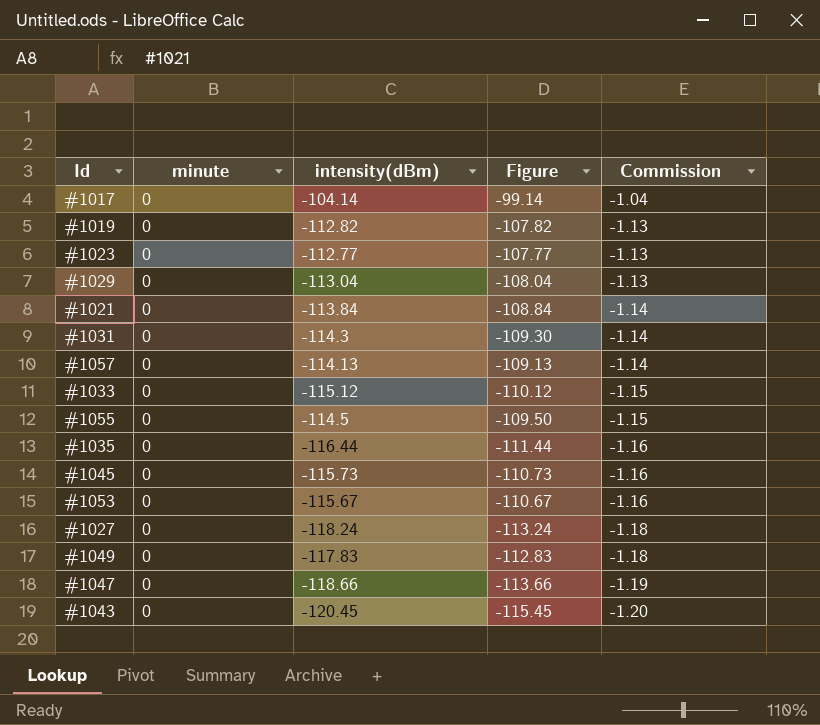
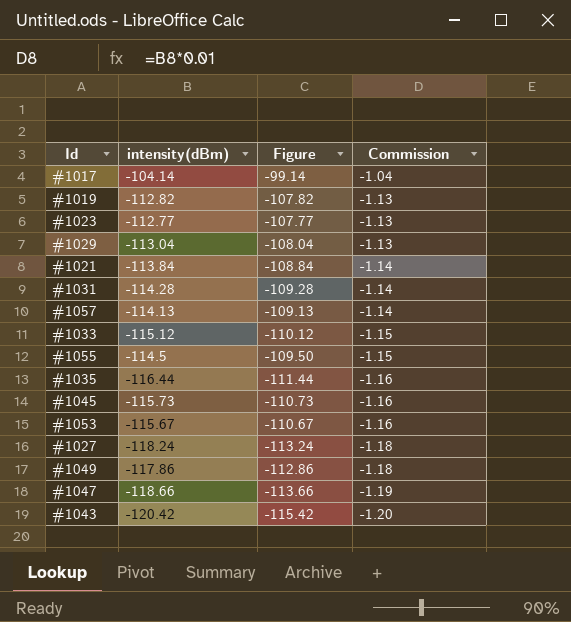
column minute | position: 2 -> none
#1031 | intensity(dBm): -114.3 -> -114.28
#1031 | Figure: -109.30 -> -109.28
#1049 | intensity(dBm): -117.83 -> -117.86
#1049 | Figure: -112.83 -> -112.86
#1043 | intensity(dBm): -120.45 -> -120.42
#1043 | Figure: -115.45 -> -115.42

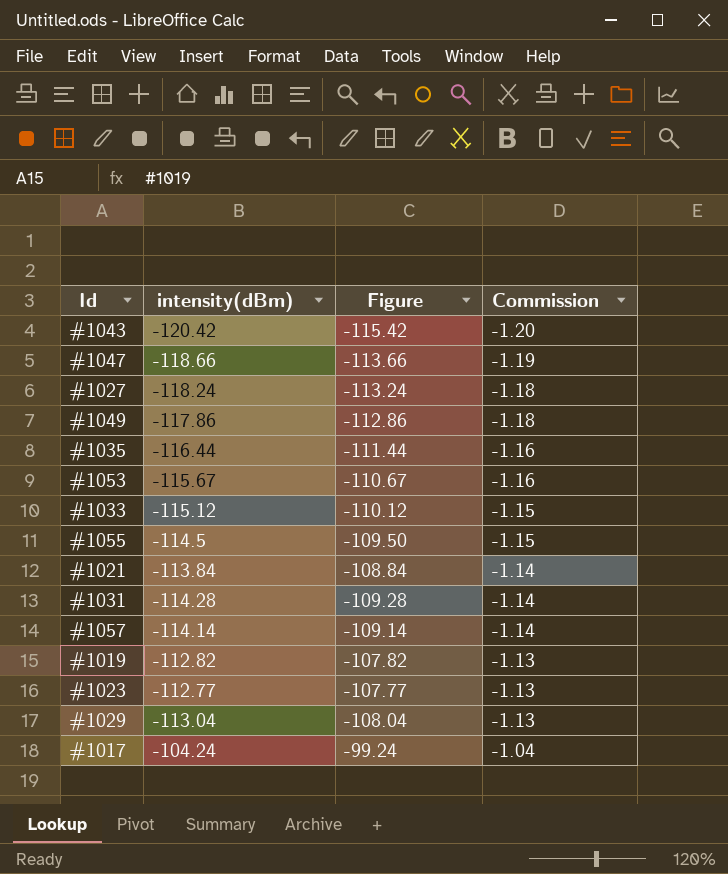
row order: Commission descending -> Commission ascending
row #1045: -115.73 | -110.73 | -1.16 -> none
#1057 | intensity(dBm): -114.13 -> -114.14
#1057 | Figure: -109.13 -> -109.14
#1017 | intensity(dBm): -104.14 -> -104.24
#1017 | Figure: -99.14 -> -99.24

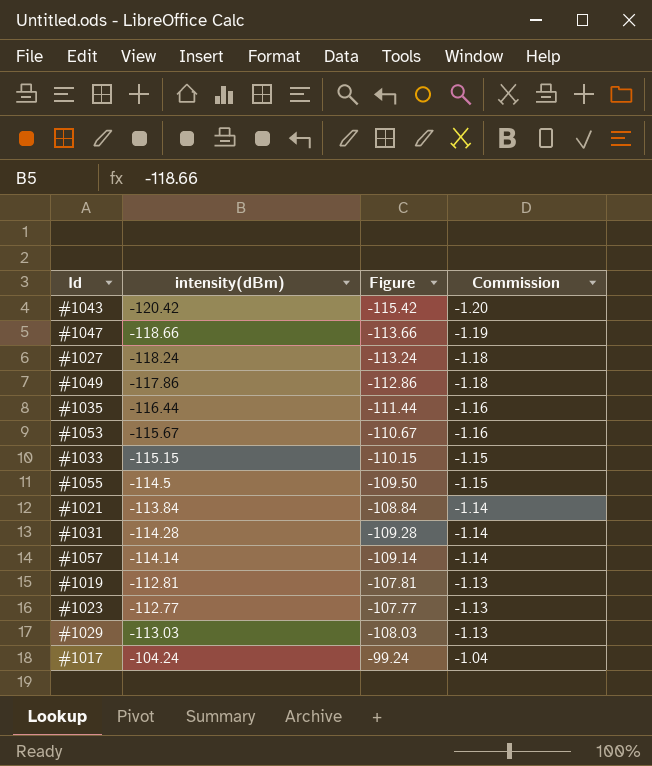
#1033 | intensity(dBm): -115.12 -> -115.15
#1033 | Figure: -110.12 -> -110.15
#1019 | intensity(dBm): -112.82 -> -112.81
#1019 | Figure: -107.82 -> -107.81
#1029 | intensity(dBm): -113.04 -> -113.03
#1029 | Figure: -108.04 -> -108.03

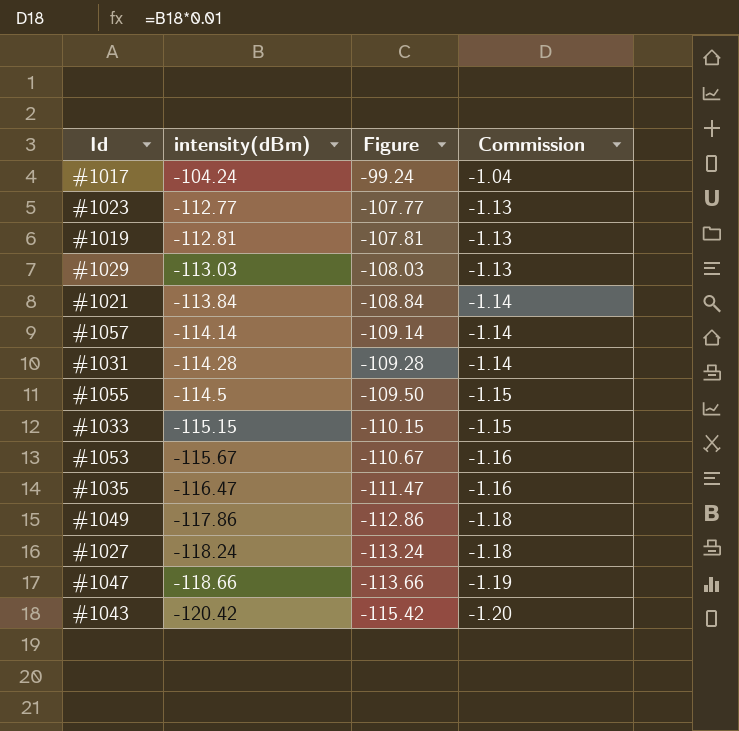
row order: Commission ascending -> intensity(dBm) descending
#1035 | intensity(dBm): -116.44 -> -116.47
#1035 | Figure: -111.44 -> -111.47

